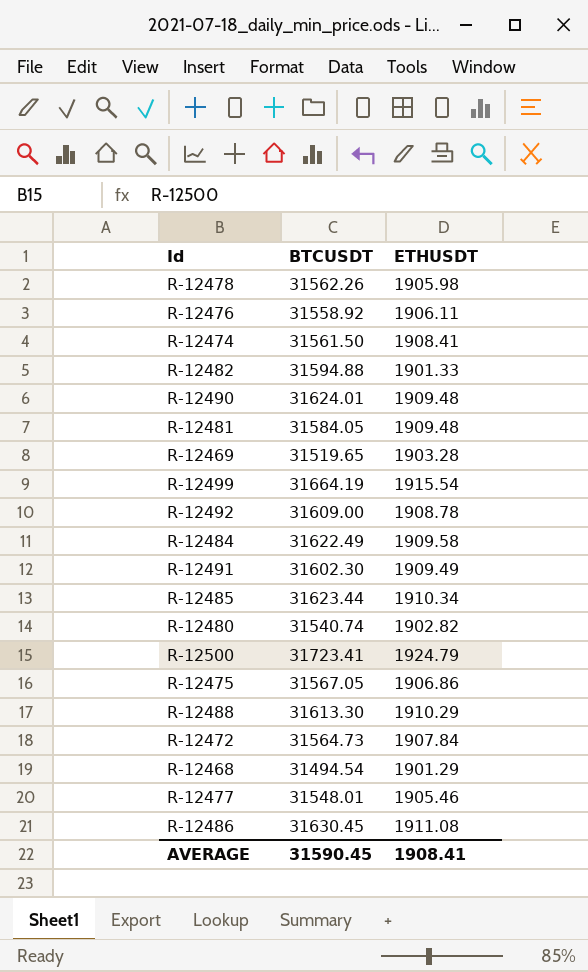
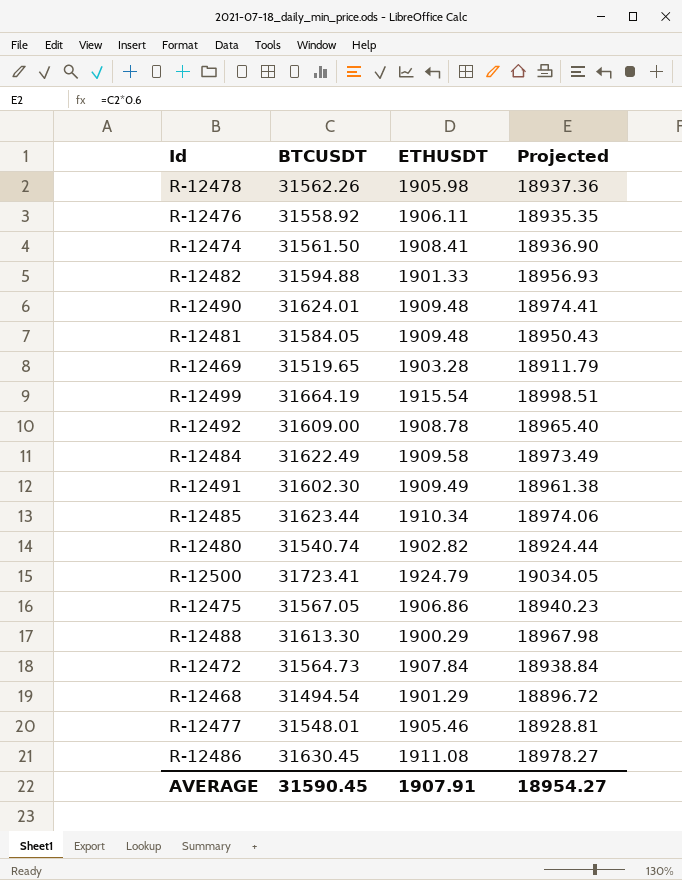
column Projected | formula: none -> [BTCUSDT] * 0.6
R-12488 | ETHUSDT: 1910.29 -> 1900.29
AVERAGE | ETHUSDT: 1908.41 -> 1907.91

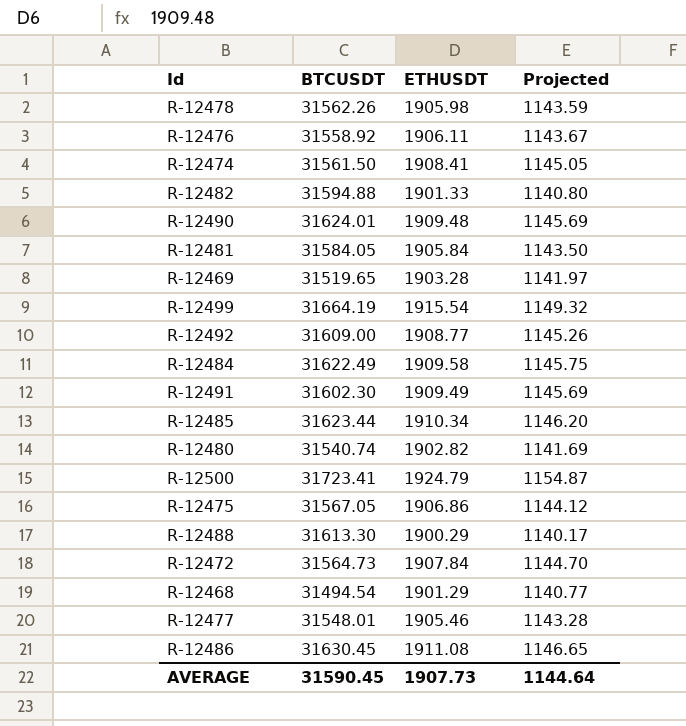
column Projected | formula: [BTCUSDT] * 0.6 -> [ETHUSDT] * 0.6
R-12481 | ETHUSDT: 1909.48 -> 1905.84
R-12492 | ETHUSDT: 1908.78 -> 1908.77
AVERAGE | ETHUSDT: 1907.91 -> 1907.73
AVERAGE | Projected: 18954.27 -> 1144.64

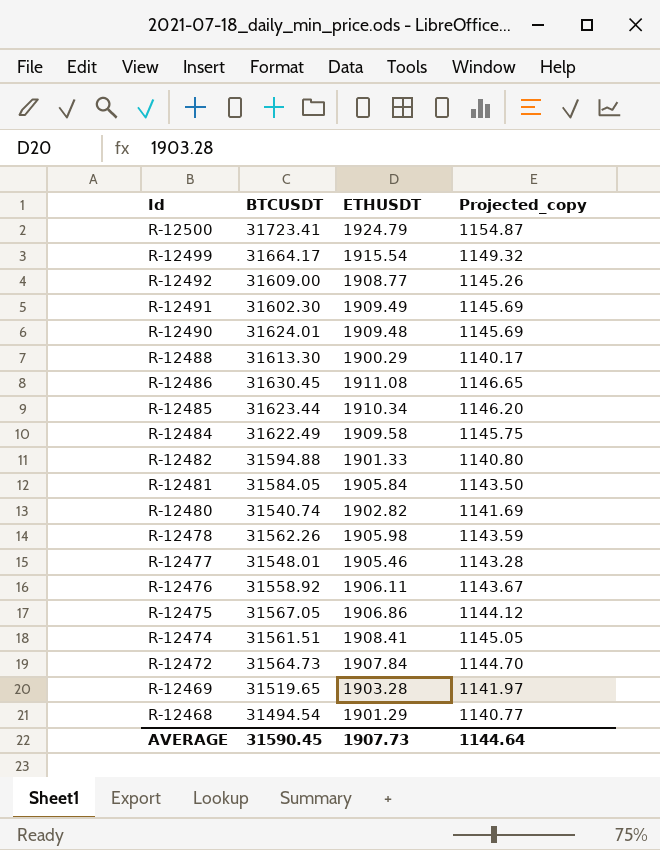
row order: none -> Id descending
column name: Projected -> Projected_copy
R-12499 | BTCUSDT: 31664.19 -> 31664.17
R-12474 | BTCUSDT: 31561.50 -> 31561.51

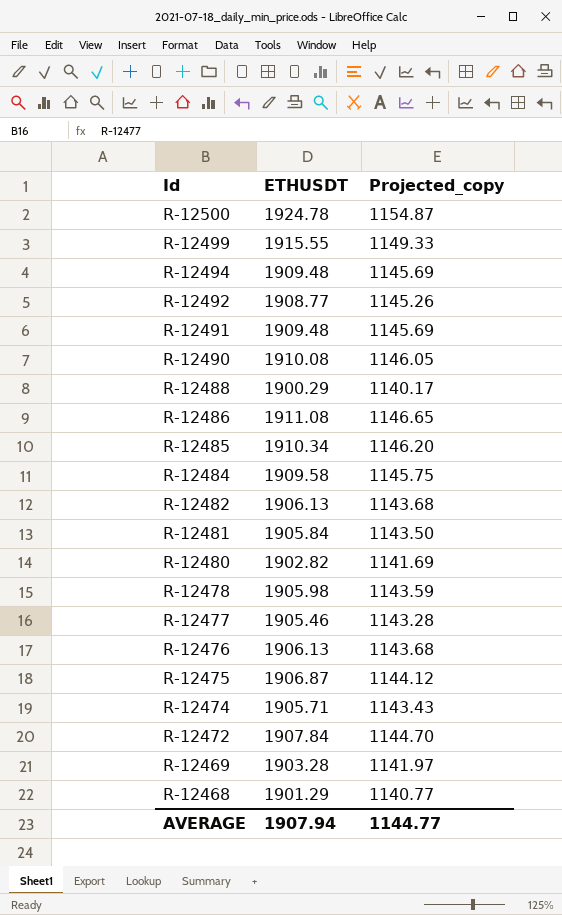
column BTCUSDT | position: 2 -> none
R-12500 | ETHUSDT: 1924.79 -> 1924.78
R-12499 | ETHUSDT: 1915.54 -> 1915.55
R-12499 | Projected_copy: 1149.32 -> 1149.33
row R-12494: none -> 1909.48 | 1145.69
R-12491 | ETHUSDT: 1909.49 -> 1909.48
R-12490 | ETHUSDT: 1909.48 -> 1910.08
R-12490 | Projected_copy: 1145.69 -> 1146.05
R-12482 | ETHUSDT: 1901.33 -> 1906.13
R-12482 | Projected_copy: 1140.80 -> 1143.68
R-12476 | ETHUSDT: 1906.11 -> 1906.13
R-12476 | Projected_copy: 1143.67 -> 1143.68
R-12475 | ETHUSDT: 1906.86 -> 1906.87
R-12474 | ETHUSDT: 1908.41 -> 1905.71
R-12474 | Projected_copy: 1145.05 -> 1143.43
AVERAGE | ETHUSDT: 1907.73 -> 1907.94
AVERAGE | Projected_copy: 1144.64 -> 1144.77

